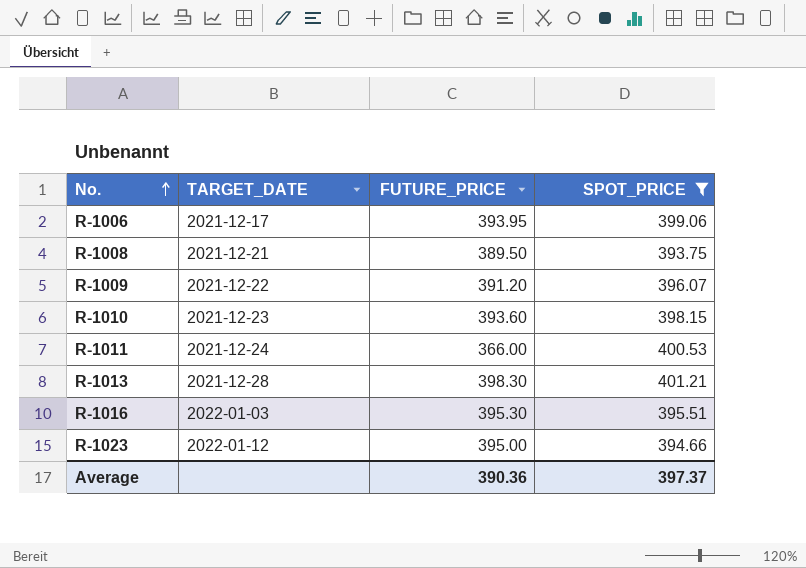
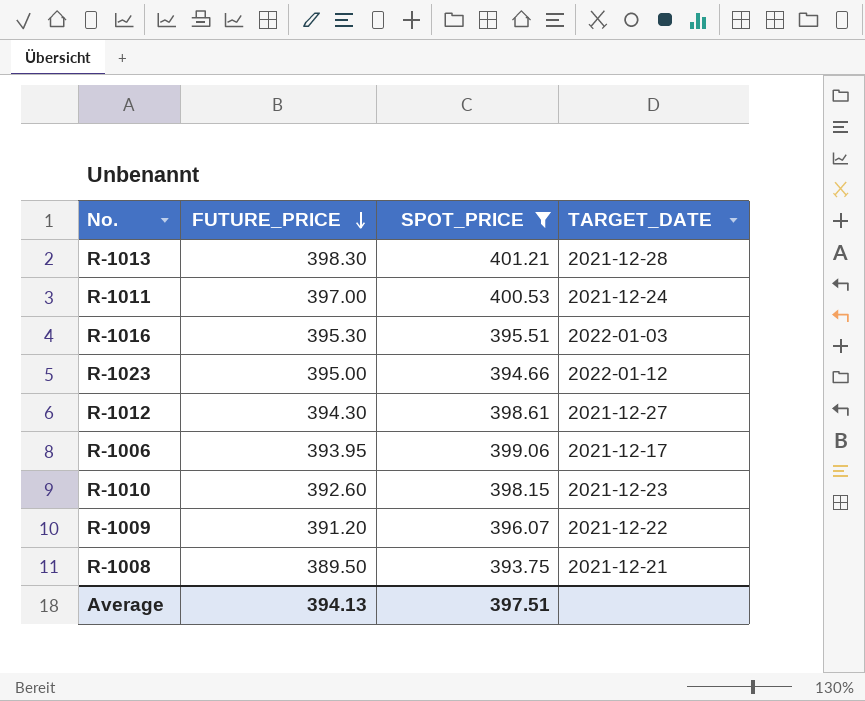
row order: No. ascending -> FUTURE_PRICE descending
column TARGET_DATE | position: 2 -> 4
R-1011 | FUTURE_PRICE: 366.00 -> 397.00
row R-1012: none -> 394.30 | 398.61 | 2021-12-27
R-1010 | FUTURE_PRICE: 393.60 -> 392.60
Average | FUTURE_PRICE: 390.36 -> 394.13
Average | SPOT_PRICE: 397.37 -> 397.51

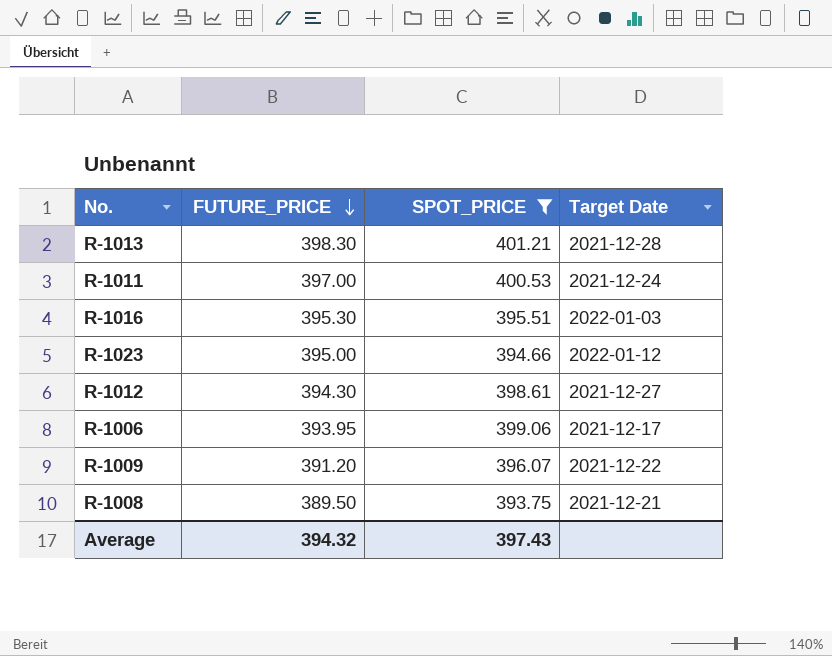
column name: TARGET_DATE -> Target Date
row R-1010: 392.60 | 398.15 | 2021-12-23 -> none
Average | FUTURE_PRICE: 394.13 -> 394.32
Average | SPOT_PRICE: 397.51 -> 397.43

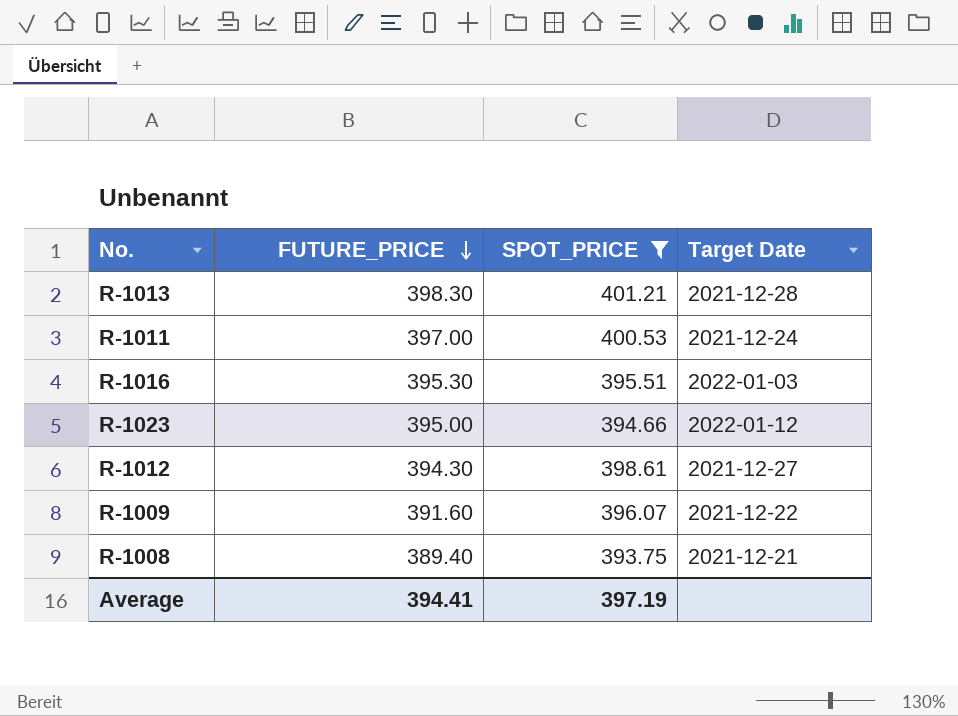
row R-1006: 393.95 | 399.06 | 2021-12-17 -> none
R-1009 | FUTURE_PRICE: 391.20 -> 391.60
R-1008 | FUTURE_PRICE: 389.50 -> 389.40
Average | FUTURE_PRICE: 394.32 -> 394.41
Average | SPOT_PRICE: 397.43 -> 397.19

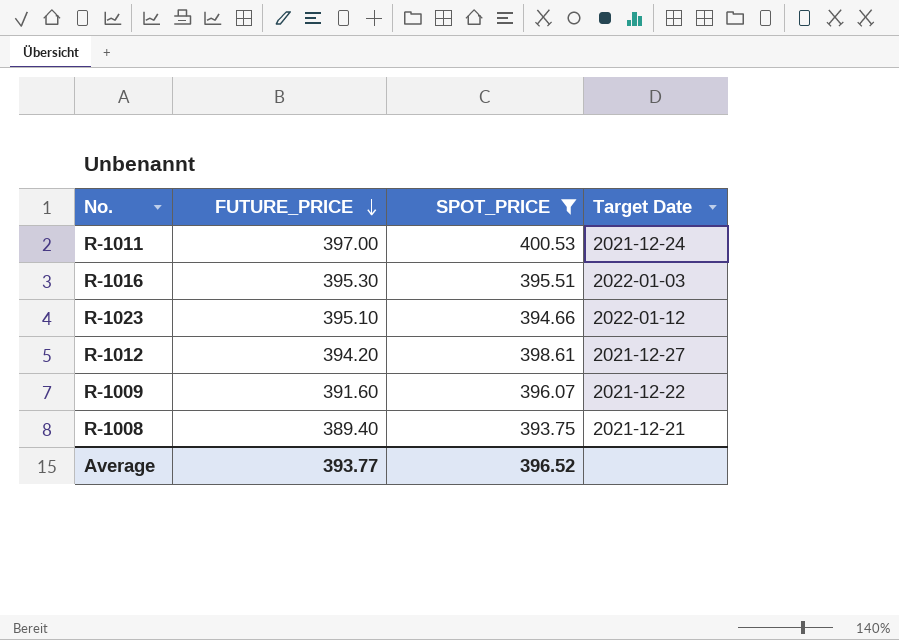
row R-1013: 398.30 | 401.21 | 2021-12-28 -> none
R-1023 | FUTURE_PRICE: 395.00 -> 395.10
R-1012 | FUTURE_PRICE: 394.30 -> 394.20
Average | FUTURE_PRICE: 394.41 -> 393.77
Average | SPOT_PRICE: 397.19 -> 396.52

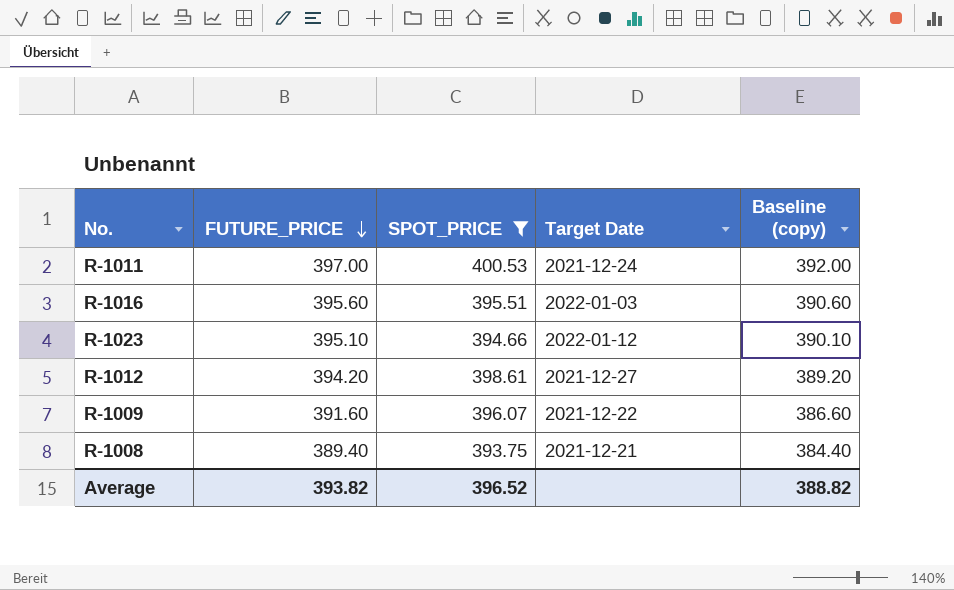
column Baseline (copy) | formula: none -> [FUTURE_PRICE] - 5
R-1016 | FUTURE_PRICE: 395.30 -> 395.60
Average | FUTURE_PRICE: 393.77 -> 393.82

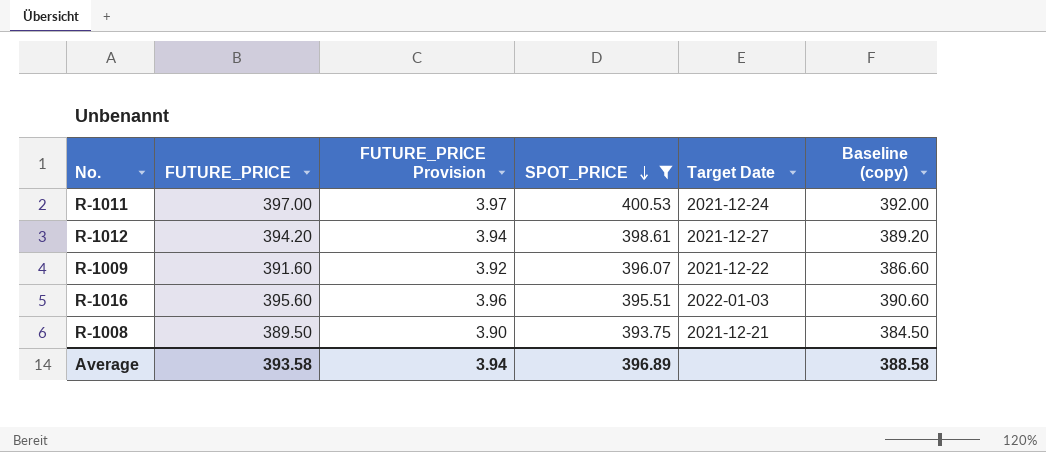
row order: FUTURE_PRICE descending -> SPOT_PRICE descending
column FUTURE_PRICE Provision | formula: none -> [FUTURE_PRICE] * 0.01
row R-1023: 395.10 | 394.66 | 2022-01-12 | 390.10 -> none
R-1008 | FUTURE_PRICE: 389.40 -> 389.50
R-1008 | Baseline (copy): 384.40 -> 384.50
Average | FUTURE_PRICE: 393.82 -> 393.58
Average | SPOT_PRICE: 396.52 -> 396.89
Average | Baseline (copy): 388.82 -> 388.58

